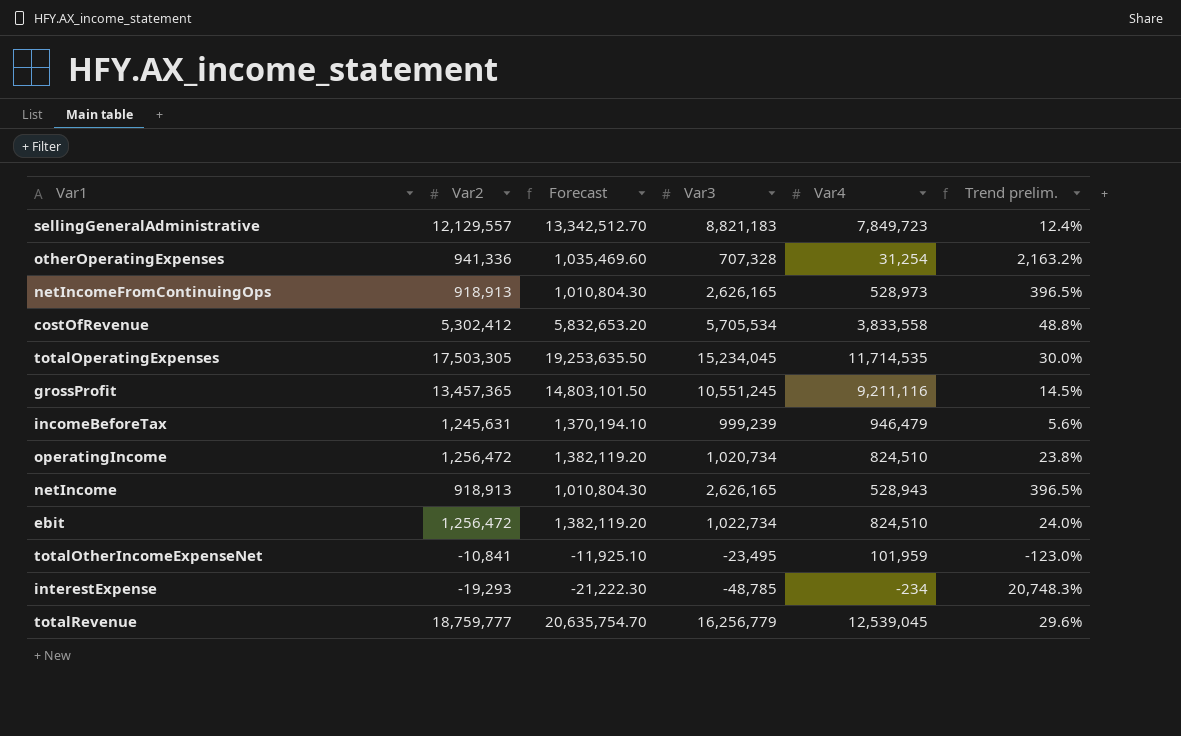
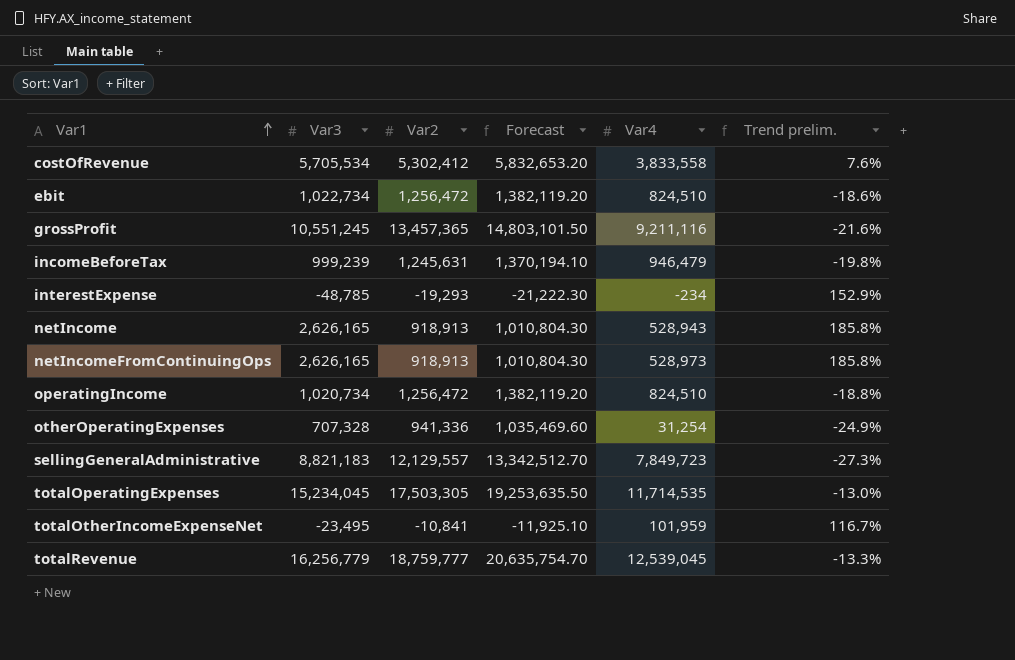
row order: none -> Var1 ascending
column Var3 | position: 4 -> 2
column Trend prelim. | formula: ([Var3] - [Var4]) / [Var4] -> ([Var3] - [Var2]) / [Var2]

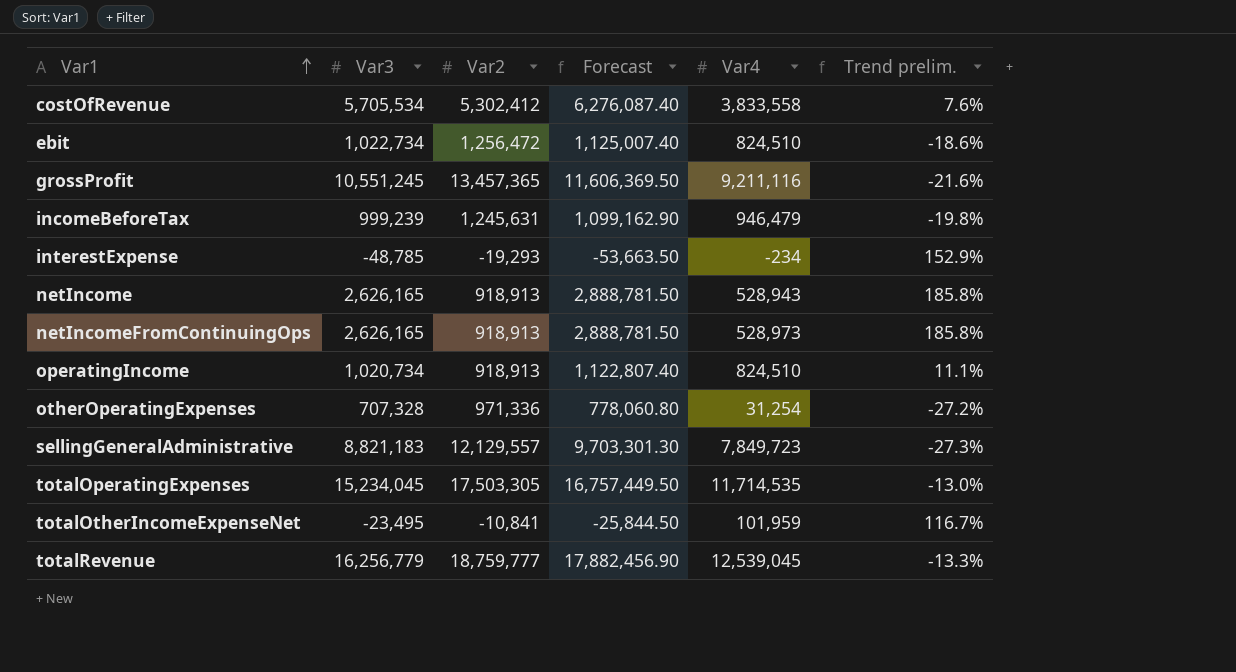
column Forecast | formula: [Var2] * 1.1 -> [Var3] * 1.1
operatingIncome | Var2: 1,256,472 -> 918,913
operatingIncome | Trend prelim.: -18.8% -> 11.1%
otherOperatingExpenses | Var2: 941,336 -> 971,336
otherOperatingExpenses | Trend prelim.: -24.9% -> -27.2%

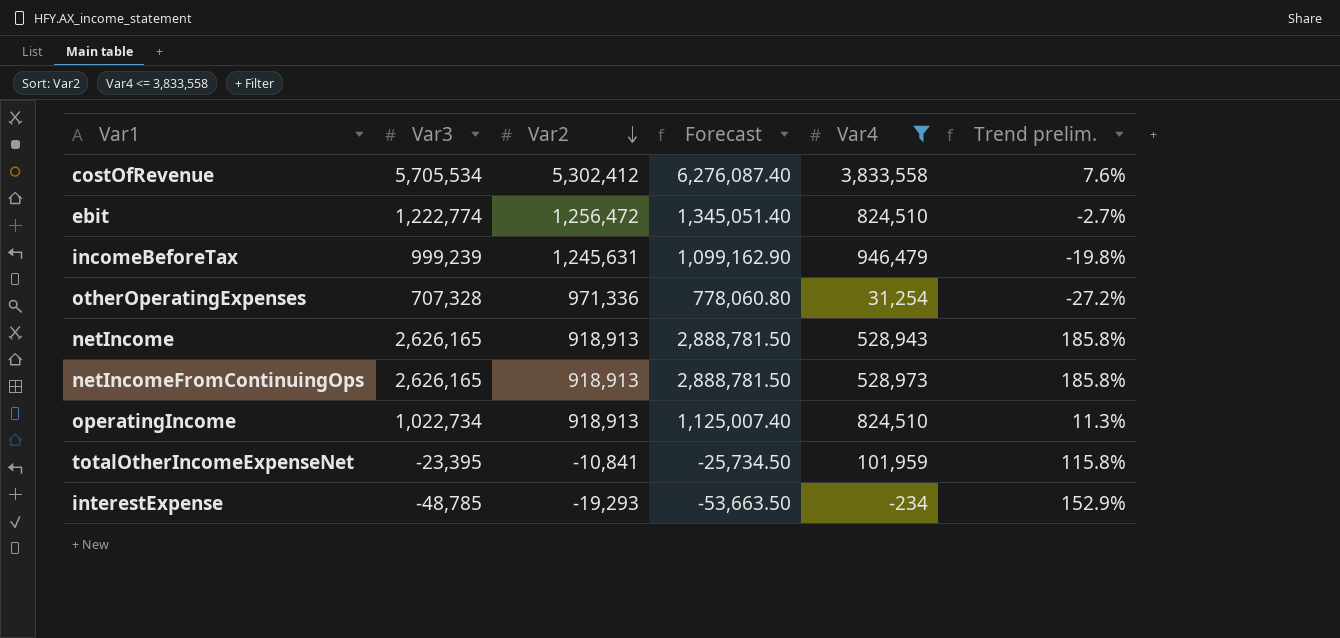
filter: none -> Var4 <= 3,833,558
row order: Var1 ascending -> Var2 descending
ebit | Var3: 1,022,734 -> 1,222,774
ebit | Forecast: 1,125,007.40 -> 1,345,051.40
ebit | Trend prelim.: -18.6% -> -2.7%
operatingIncome | Var3: 1,020,734 -> 1,022,734
operatingIncome | Forecast: 1,122,807.40 -> 1,125,007.40
operatingIncome | Trend prelim.: 11.1% -> 11.3%
totalOtherIncomeExpenseNet | Var3: -23,495 -> -23,395
totalOtherIncomeExpenseNet | Forecast: -25,844.50 -> -25,734.50
totalOtherIncomeExpenseNet | Trend prelim.: 116.7% -> 115.8%

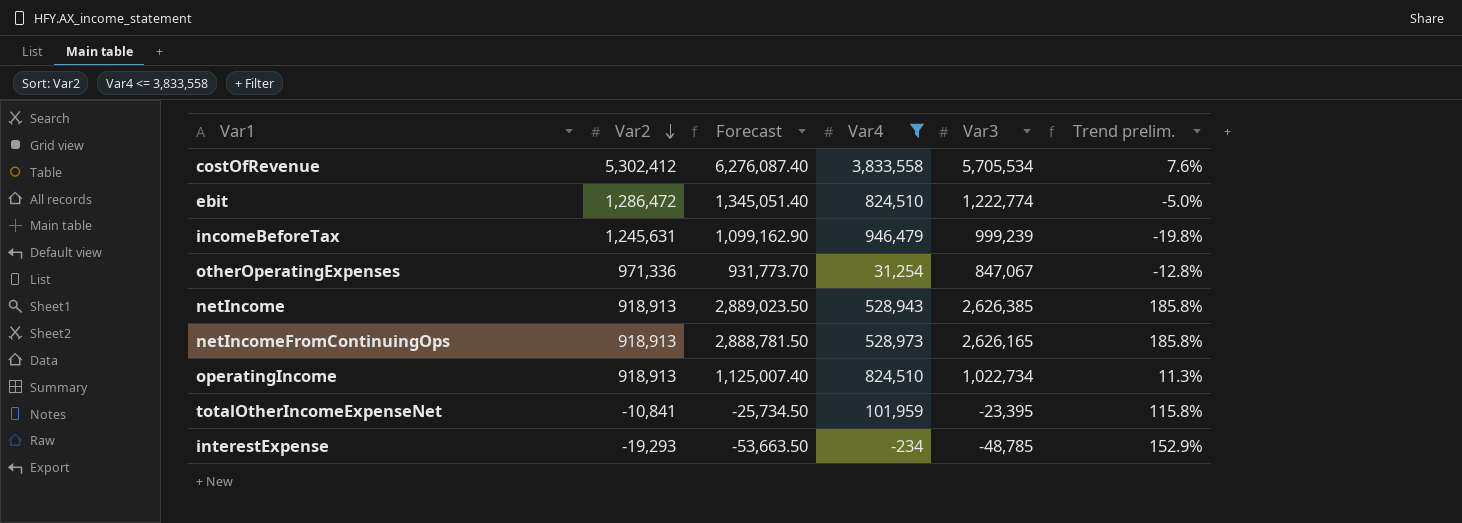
column Var3 | position: 2 -> 5
ebit | Var2: 1,256,472 -> 1,286,472
ebit | Trend prelim.: -2.7% -> -5.0%
otherOperatingExpenses | Forecast: 778,060.80 -> 931,773.70
otherOperatingExpenses | Var3: 707,328 -> 847,067
otherOperatingExpenses | Trend prelim.: -27.2% -> -12.8%
netIncome | Forecast: 2,888,781.50 -> 2,889,023.50
netIncome | Var3: 2,626,165 -> 2,626,385

